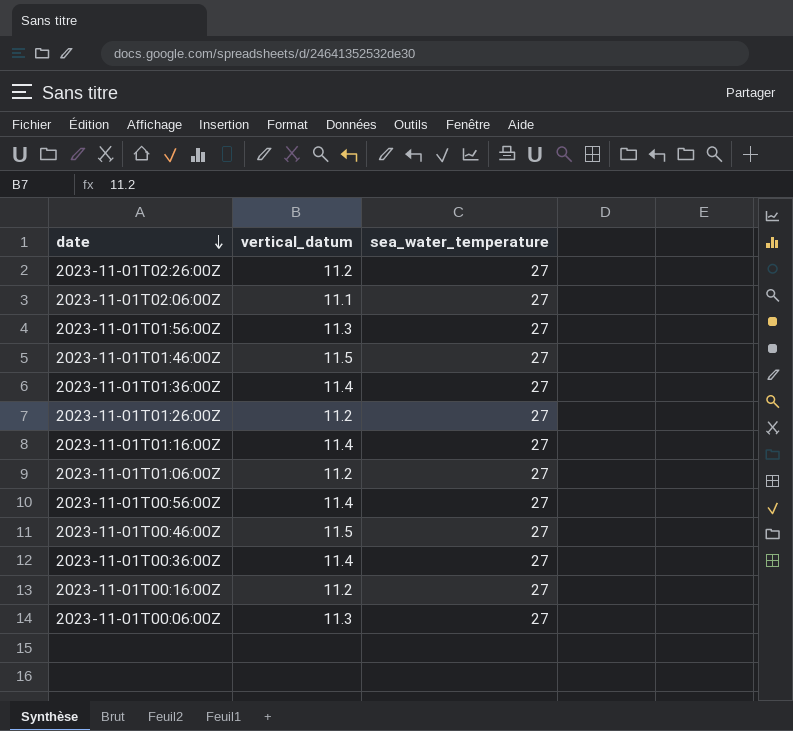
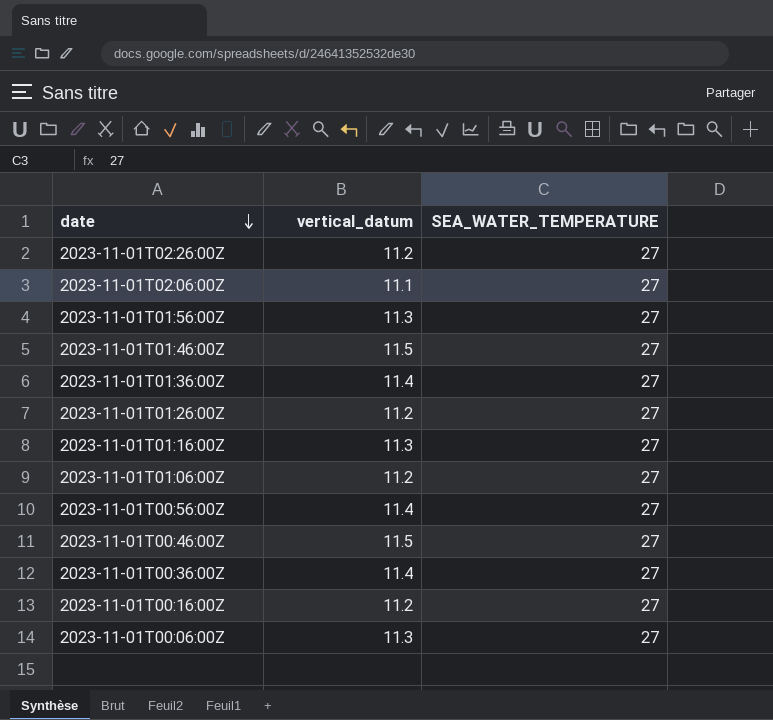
column name: sea_water_temperature -> SEA_WATER_TEMPERATURE
2023-11-01T01:16:00Z | vertical_datum: 11.4 -> 11.3

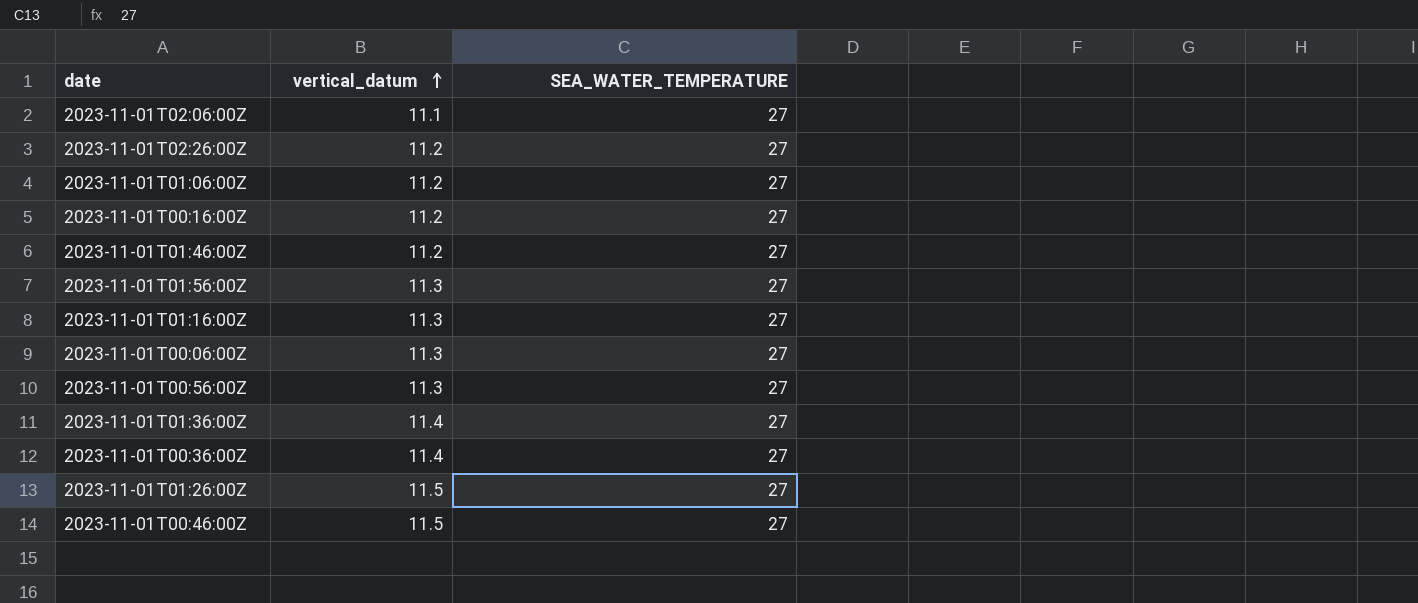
row order: date descending -> vertical_datum ascending
2023-11-01T01:46:00Z | vertical_datum: 11.5 -> 11.2
2023-11-01T00:56:00Z | vertical_datum: 11.4 -> 11.3
2023-11-01T01:26:00Z | vertical_datum: 11.2 -> 11.5

